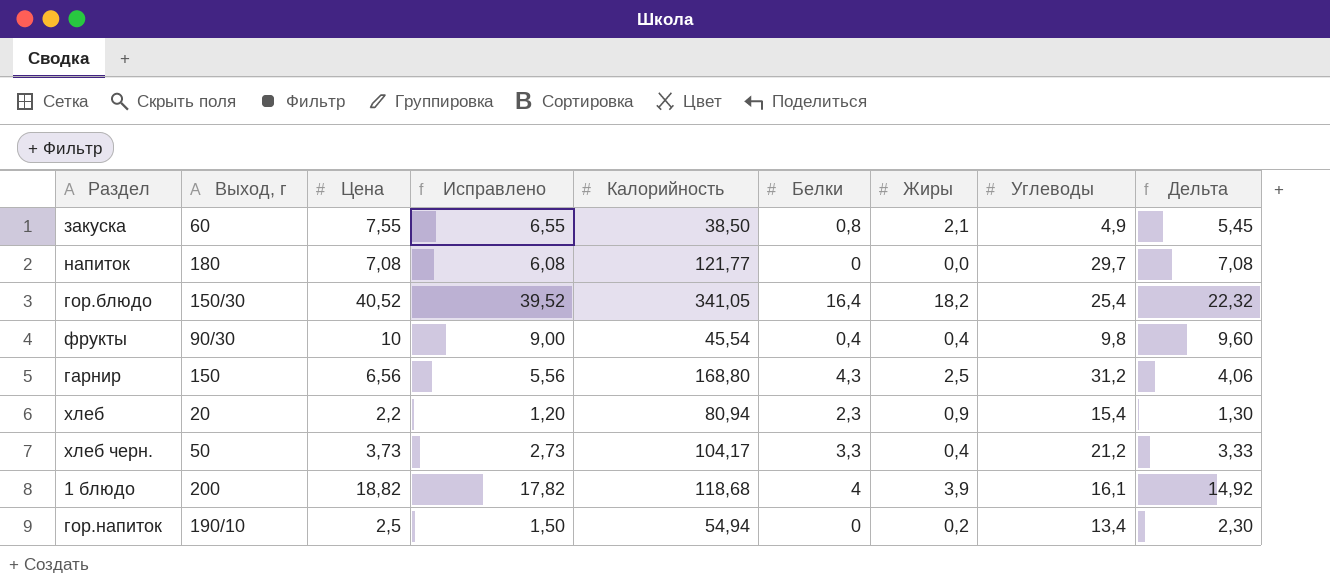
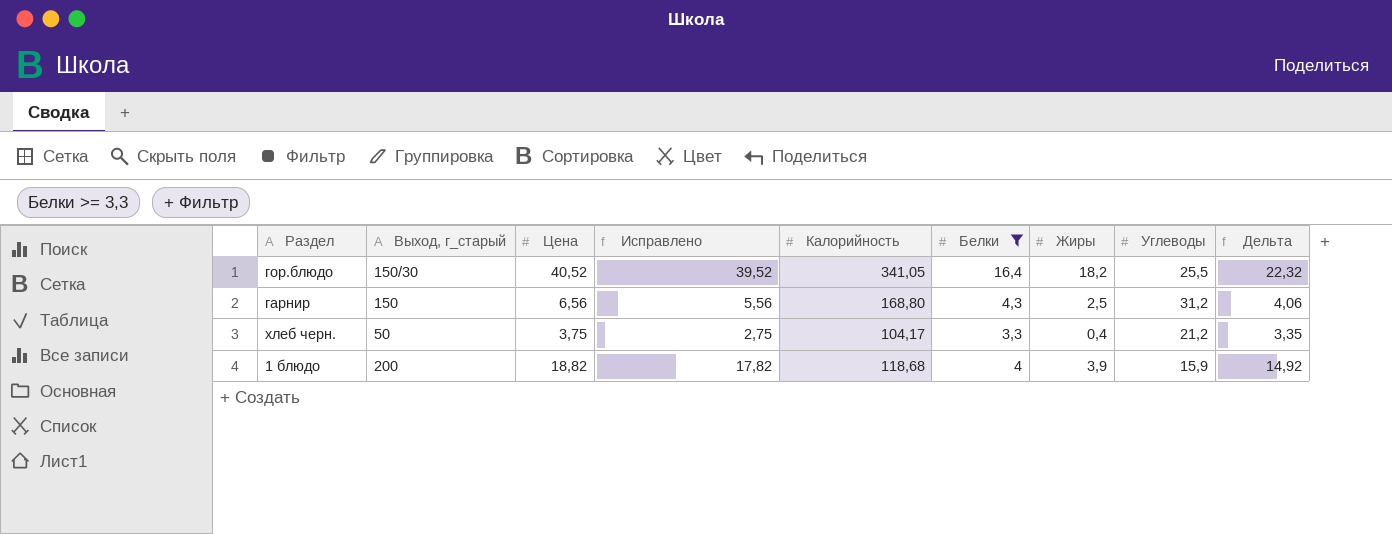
filter: none -> Белки >= 3,3
column name: Выход, г -> Выход, г_старый
гор.блюдо | Углеводы: 25,4 -> 25,5
хлеб черн. | Цена: 3,73 -> 3,75
хлеб черн. | Исправлено: 2,73 -> 2,75
хлеб черн. | Дельта: 3,33 -> 3,35
1 блюдо | Углеводы: 16,1 -> 15,9

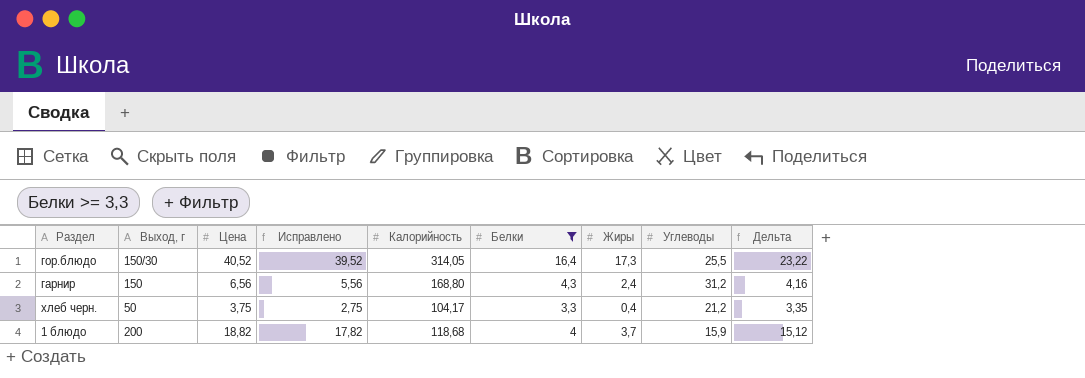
column name: Выход, г_старый -> Выход, г
гор.блюдо | Калорийность: 341,05 -> 314,05
гор.блюдо | Жиры: 18,2 -> 17,3
гор.блюдо | Дельта: 22,32 -> 23,22
гарнир | Жиры: 2,5 -> 2,4
гарнир | Дельта: 4,06 -> 4,16
1 блюдо | Жиры: 3,9 -> 3,7
1 блюдо | Дельта: 14,92 -> 15,12

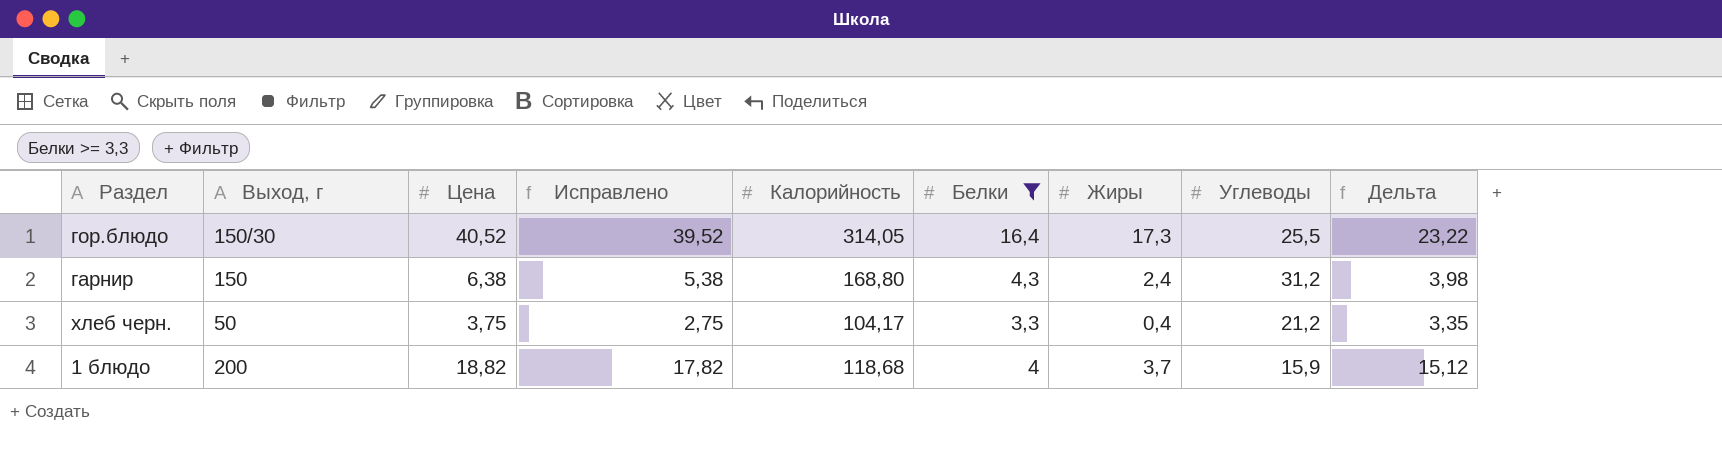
гарнир | Цена: 6,56 -> 6,38
гарнир | Исправлено: 5,56 -> 5,38
гарнир | Дельта: 4,16 -> 3,98

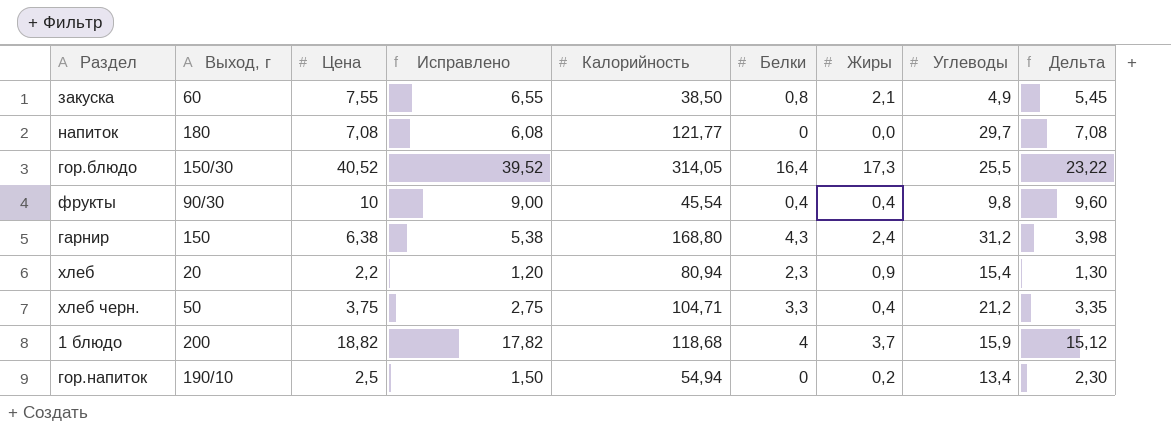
filter: Белки >= 3,3 -> none
хлеб черн. | Калорийность: 104,17 -> 104,71

